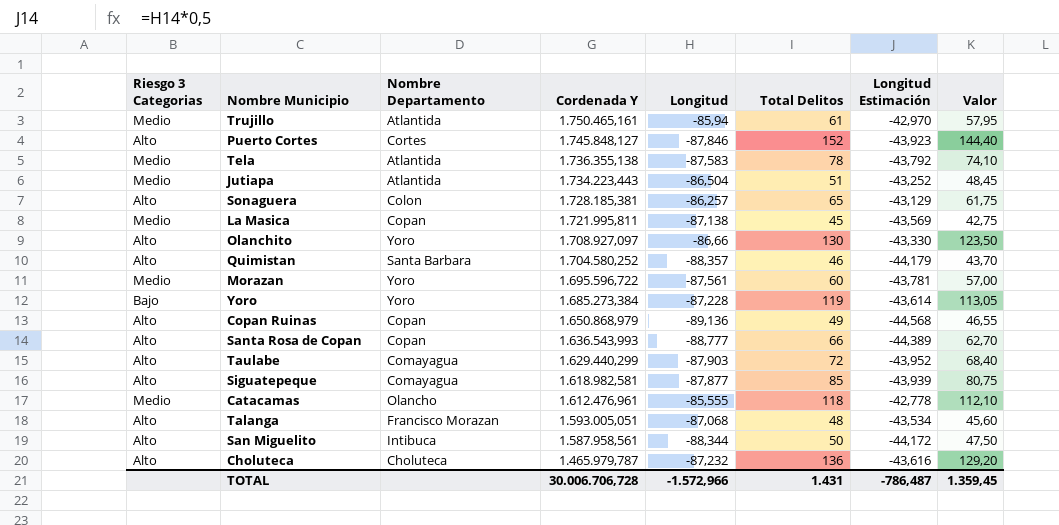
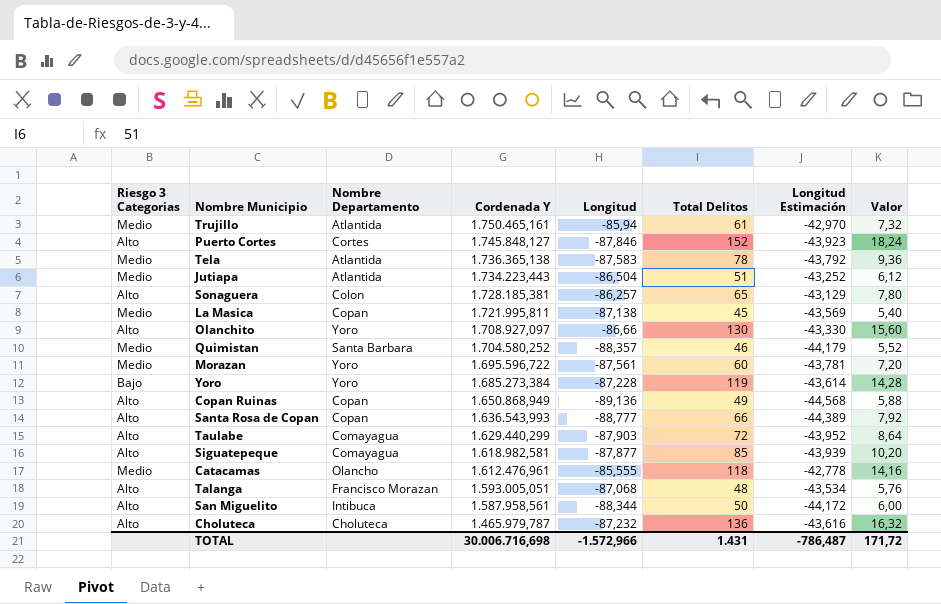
column Valor | formula: [Total Delitos] * 0,95 -> [Total Delitos] * 0,12
Tela | Cordenada Y: 1.736.355,138 -> 1.736.365,138
Quimistan | Riesgo 3 Categorias: Alto -> Medio
Copan Ruinas | Cordenada Y: 1.650.868,979 -> 1.650.868,949
TOTAL | Cordenada Y: 30.006.706,728 -> 30.006.716,698
TOTAL | Valor: 1.359,45 -> 171,72

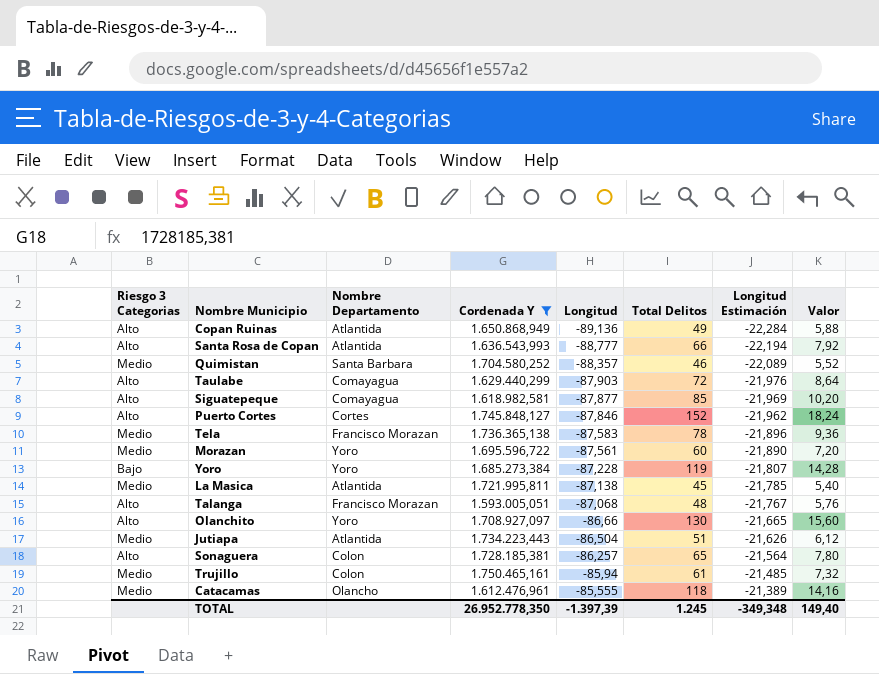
filter: none -> Cordenada Y >= 1.593.005,051
row order: Cordenada Y descending -> Longitud ascending
column Longitud Estimación | formula: [Longitud] * 0,5 -> [Longitud] * 0,25
Copan Ruinas | Nombre Departamento: Copan -> Atlantida
Santa Rosa de Copan | Nombre Departamento: Copan -> Atlantida
Tela | Nombre Departamento: Atlantida -> Francisco Morazan
La Masica | Nombre Departamento: Copan -> Atlantida
Trujillo | Nombre Departamento: Atlantida -> Colon
TOTAL | Cordenada Y: 30.006.716,698 -> 26.952.778,350
TOTAL | Longitud: -1.572,966 -> -1.397,39
TOTAL | Total Delitos: 1.431 -> 1.245
TOTAL | Longitud Estimación: -786,487 -> -349,348
TOTAL | Valor: 171,72 -> 149,40

